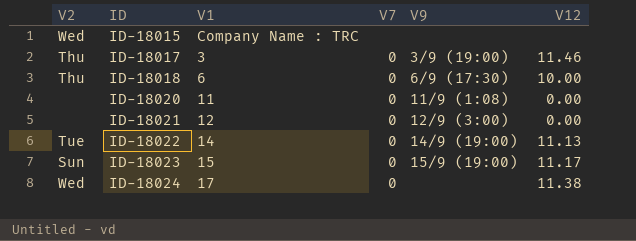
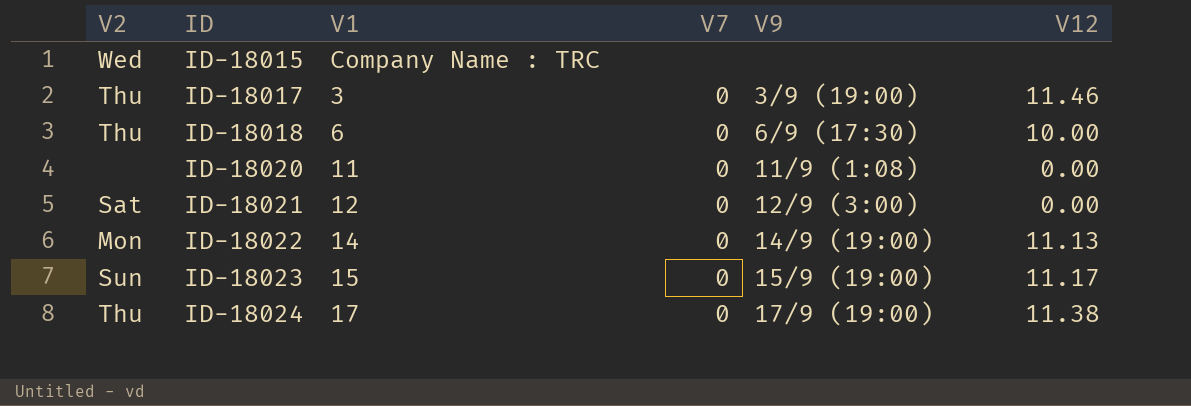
ID-18021 | V2: none -> Sat
ID-18022 | V2: Tue -> Mon
ID-18024 | V2: Wed -> Thu
ID-18024 | V9: none -> 17/9 (19:00)

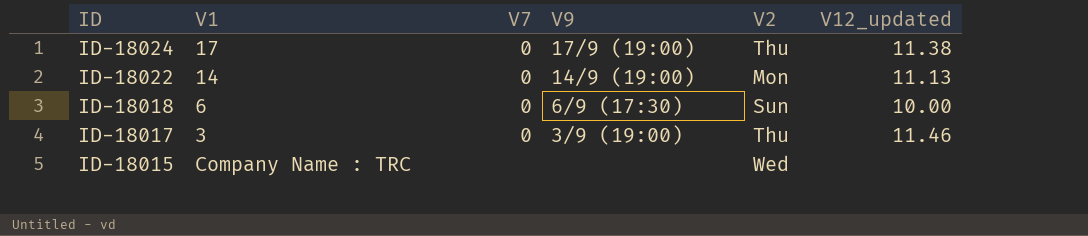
row order: ID ascending -> ID descending
column V2 | position: 1 -> 5
column name: V12 -> V12_updated
row ID-18020: none | 11 | 0 | 11/9 (1:08) | 0.00 -> none
row ID-18021: Sat | 12 | 0 | 12/9 (3:00) | 0.00 -> none
row ID-18023: Sun | 15 | 0 | 15/9 (19:00) | 11.17 -> none
ID-18018 | V2: Thu -> Sun

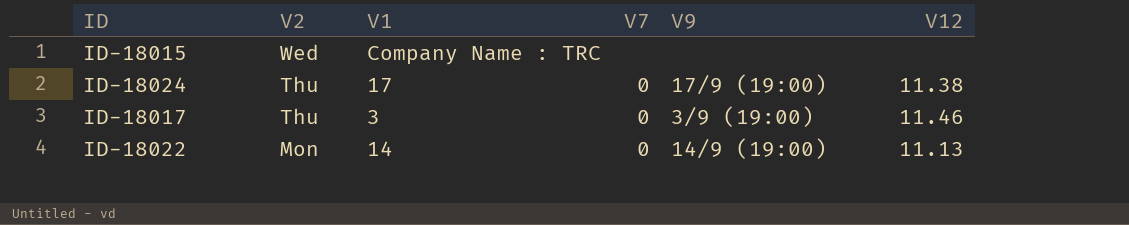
row order: ID descending -> V2 descending
column V2 | position: 5 -> 2
column name: V12_updated -> V12
row ID-18018: 6 | 0 | 6/9 (17:30) | Sun | 10.00 -> none

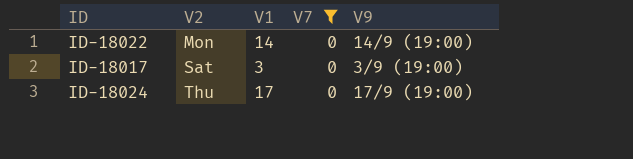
filter: none -> V7 = 0
row order: V2 descending -> V2 ascending
column V12 | position: 6 -> none
ID-18017 | V2: Thu -> Sat

